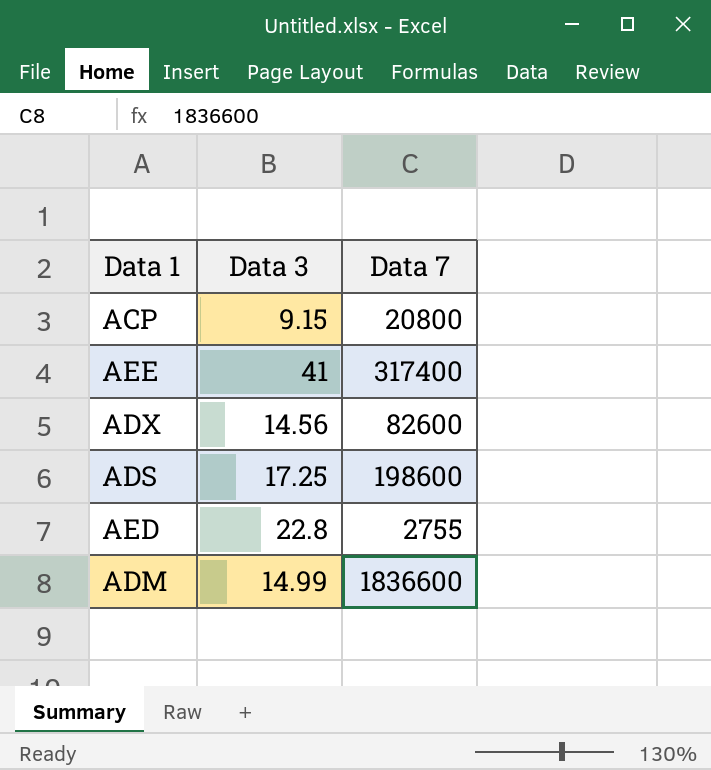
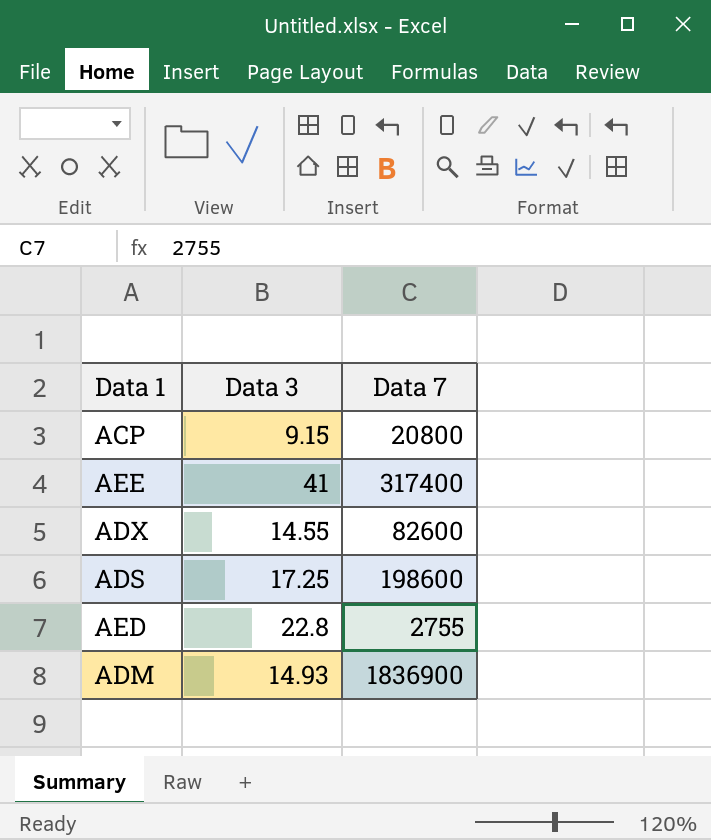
ADX | Data 3: 14.56 -> 14.55
ADM | Data 3: 14.99 -> 14.93
ADM | Data 7: 1836600 -> 1836900

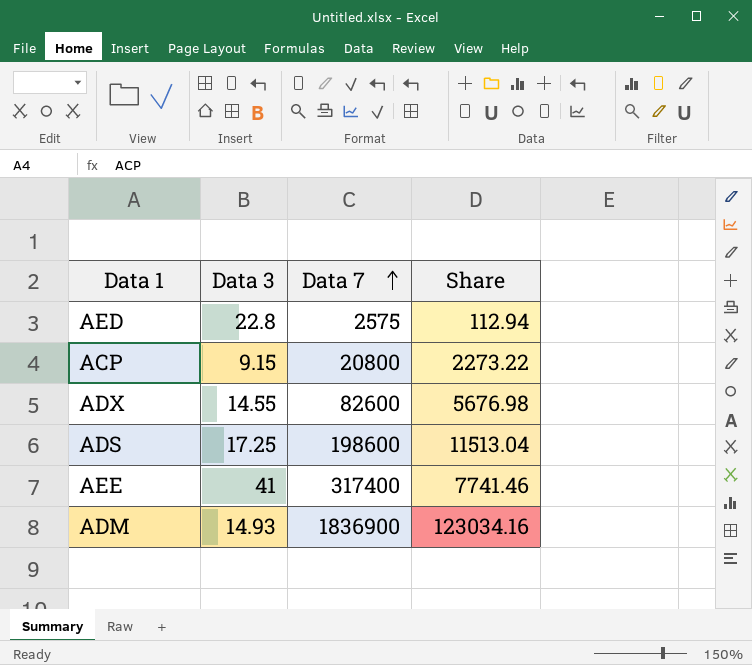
row order: none -> Data 7 ascending
column Share | formula: none -> [Data 7] / [Data 3]
AED | Data 7: 2755 -> 2575

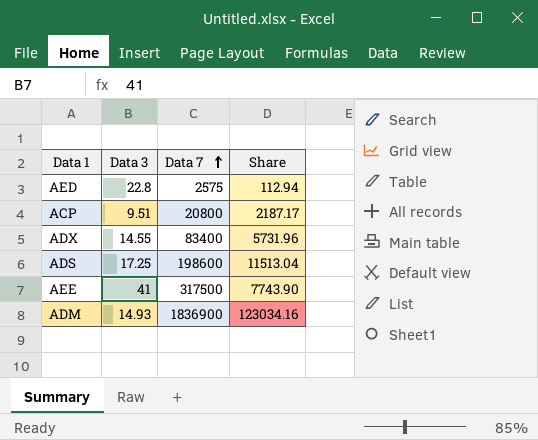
ACP | Data 3: 9.15 -> 9.51
ACP | Share: 2273.22 -> 2187.17
ADX | Data 7: 82600 -> 83400
ADX | Share: 5676.98 -> 5731.96
AEE | Data 7: 317400 -> 317500
AEE | Share: 7741.46 -> 7743.90

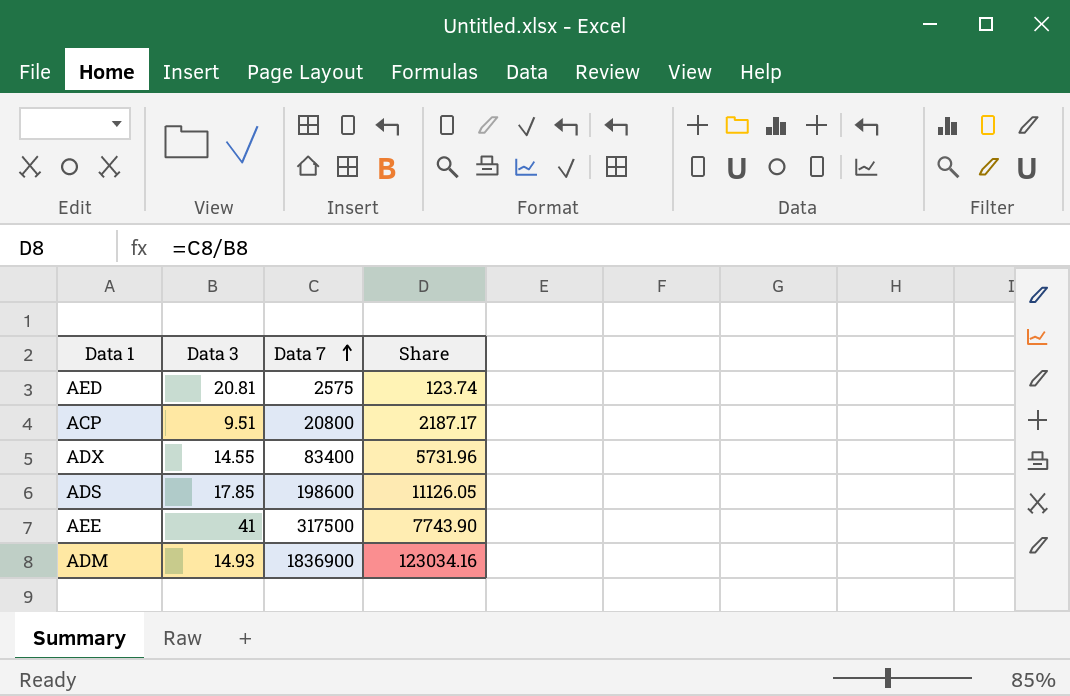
AED | Data 3: 22.8 -> 20.81
AED | Share: 112.94 -> 123.74
ADS | Data 3: 17.25 -> 17.85
ADS | Share: 11513.04 -> 11126.05

